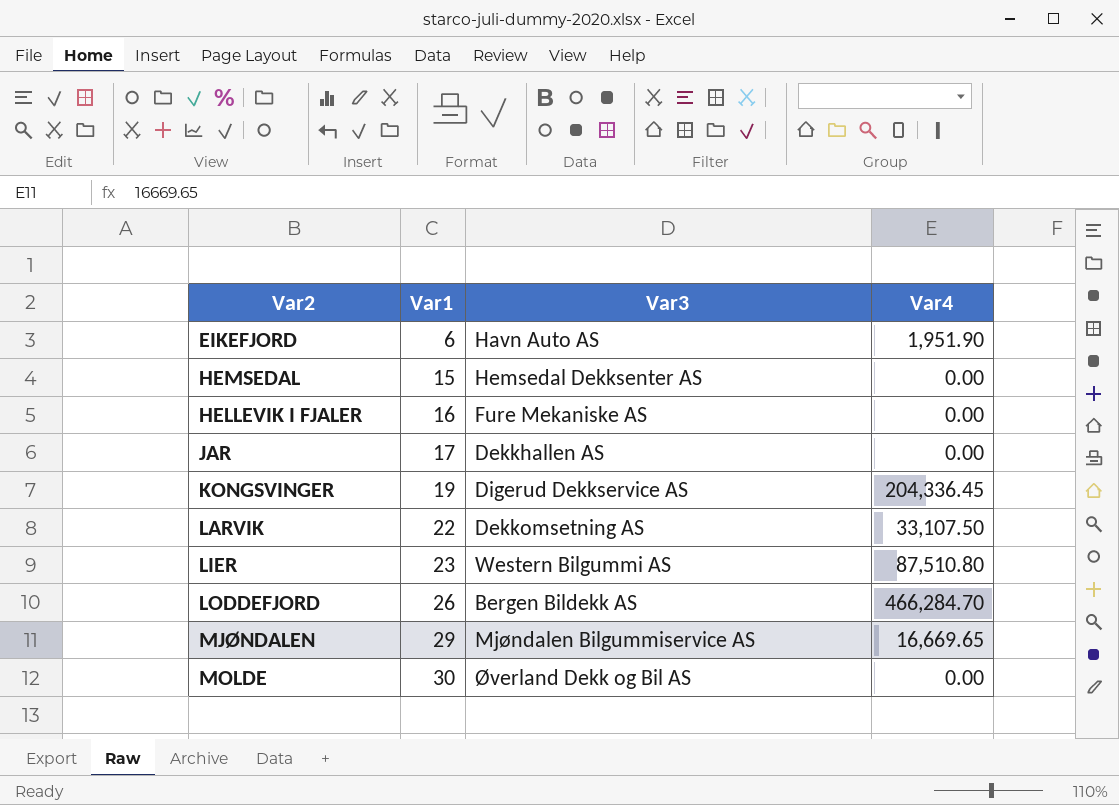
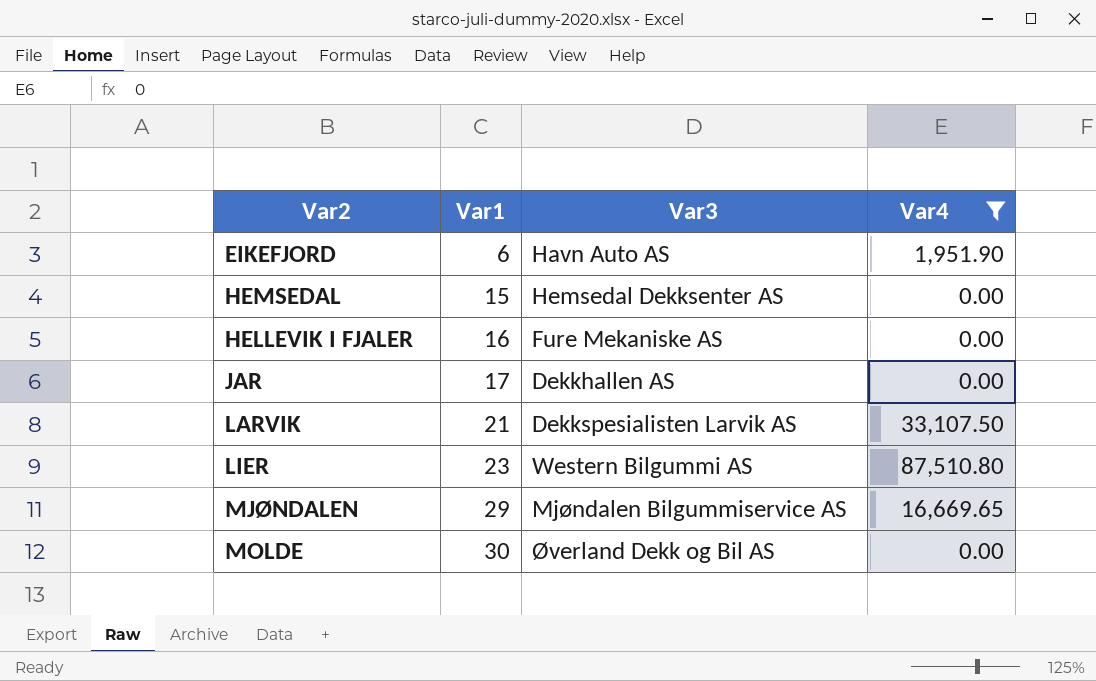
filter: none -> Var4 <= 87,510.80
LARVIK | Var1: 22 -> 21
LARVIK | Var3: Dekkomsetning AS -> Dekkspesialisten Larvik AS

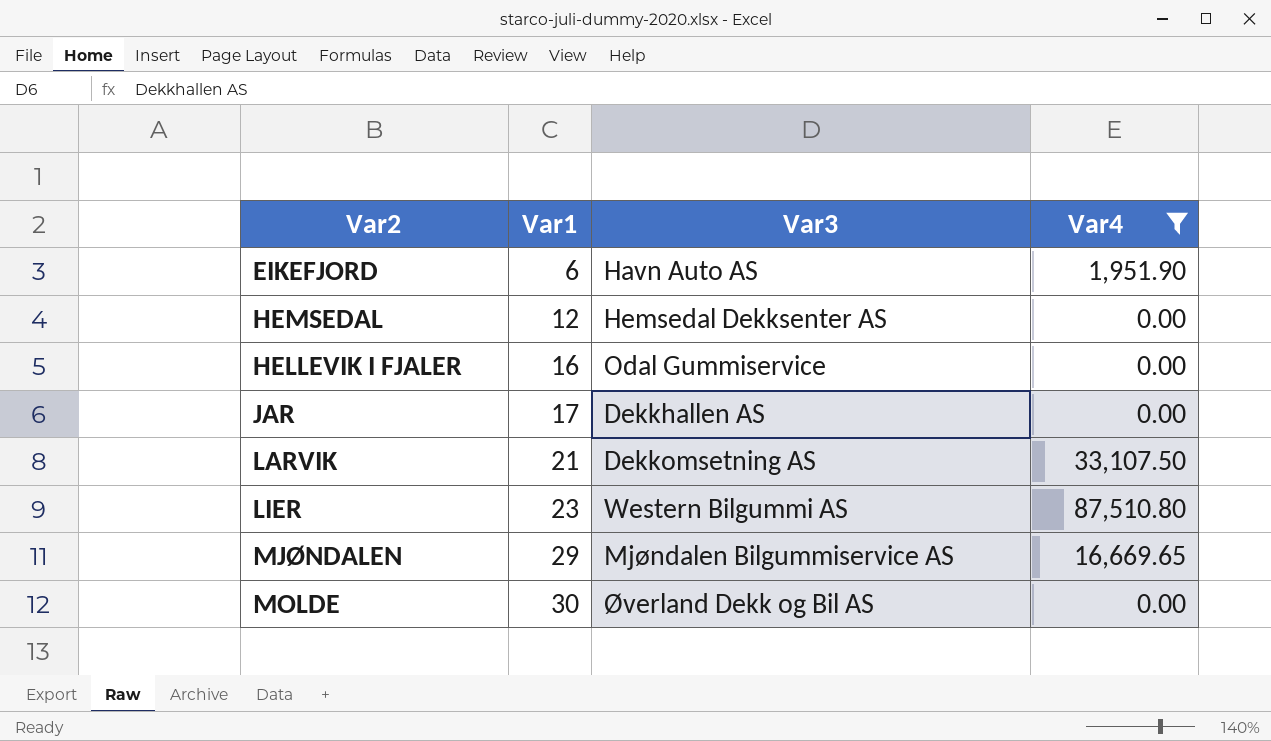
HEMSEDAL | Var1: 15 -> 12
HELLEVIK I FJALER | Var3: Fure Mekaniske AS -> Odal Gummiservice
LARVIK | Var3: Dekkspesialisten Larvik AS -> Dekkomsetning AS

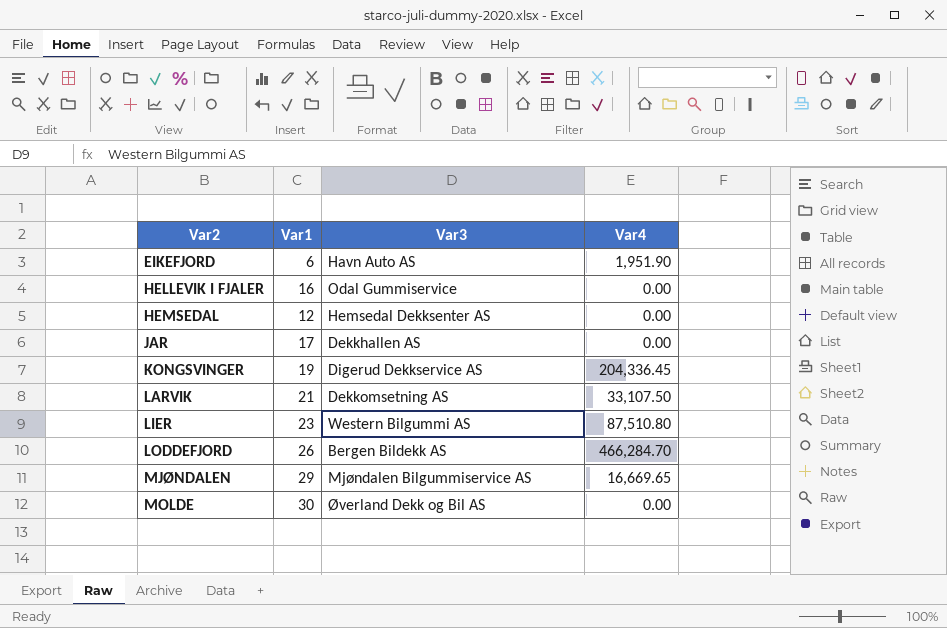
filter: Var4 <= 87,510.80 -> none
row order: Var1 ascending -> Var2 ascending

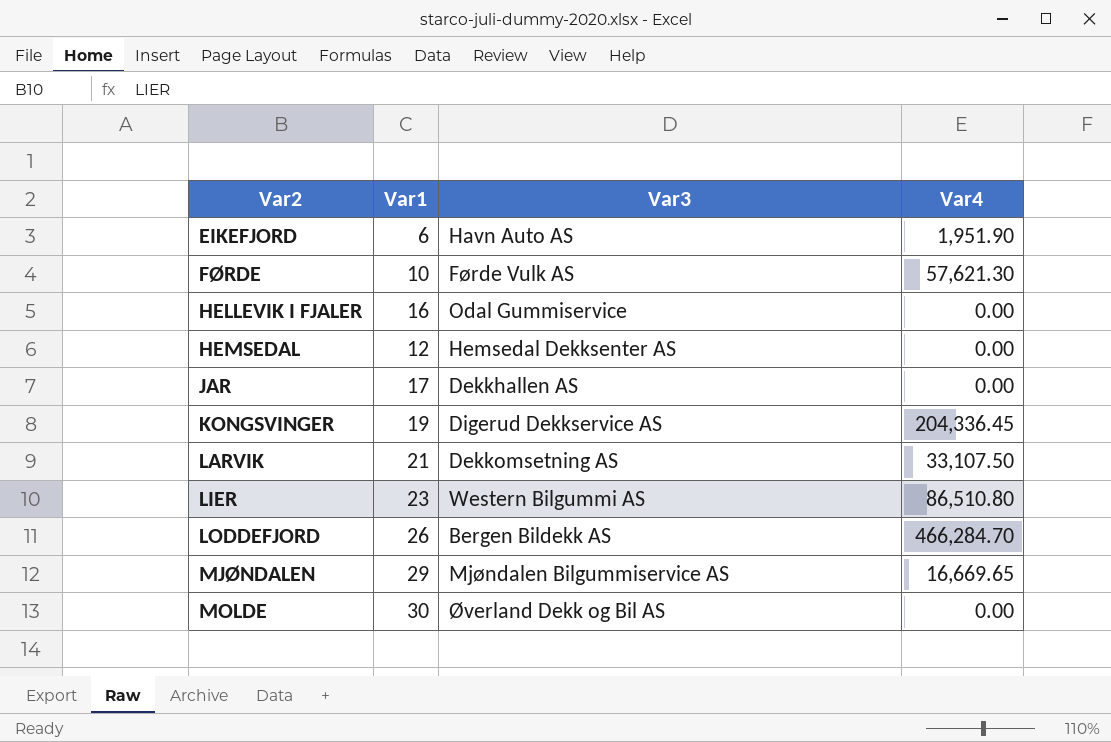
row FØRDE: none -> 10 | Førde Vulk AS | 57,621.30
LIER | Var4: 87,510.80 -> 86,510.80

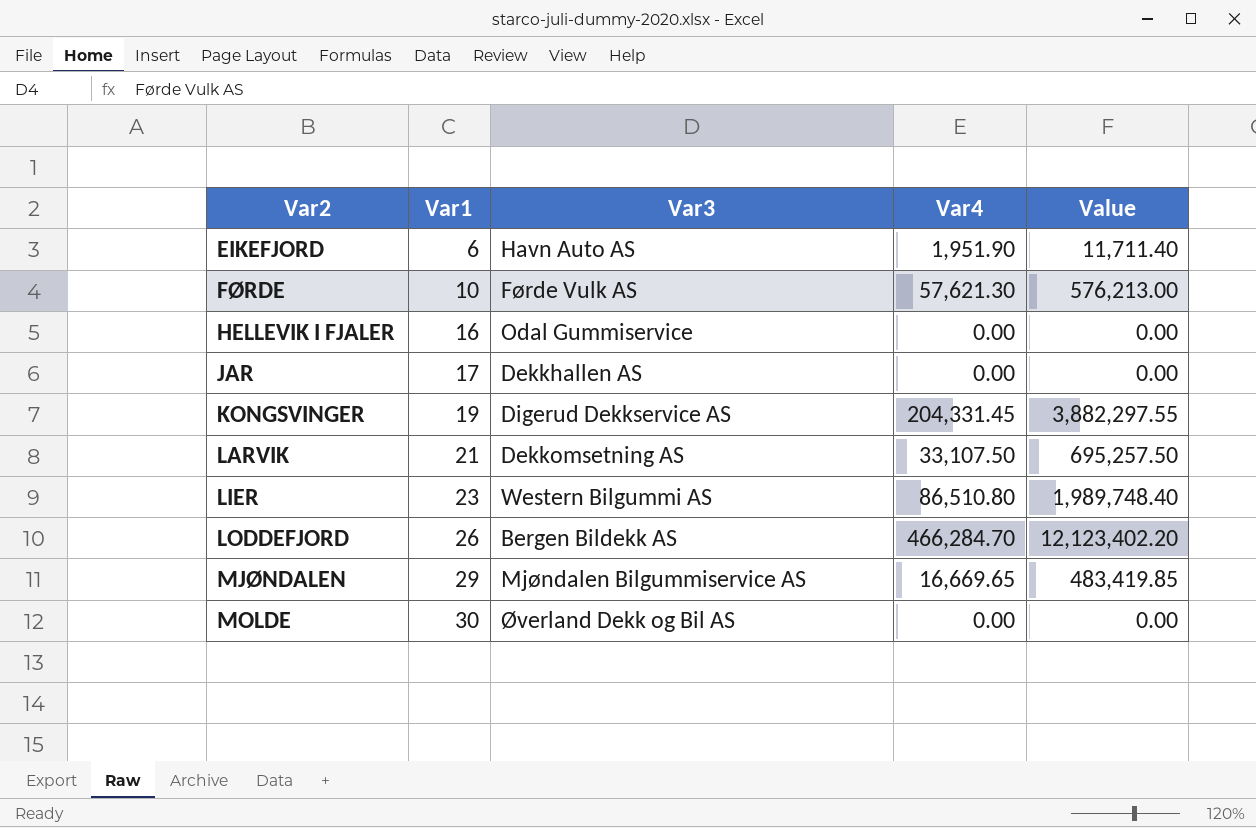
column Value | formula: none -> [Var1] * [Var4]
row HEMSEDAL: 12 | Hemsedal Dekksenter AS | 0.00 -> none
KONGSVINGER | Var4: 204,336.45 -> 204,331.45

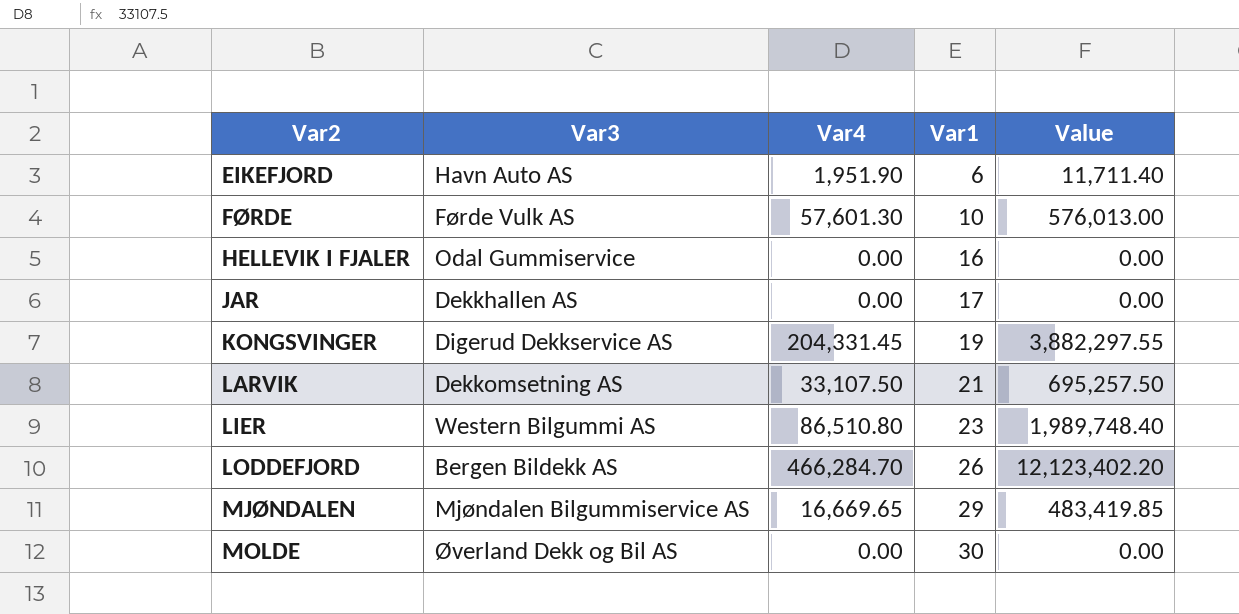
column Var1 | position: 2 -> 4
FØRDE | Var4: 57,621.30 -> 57,601.30
FØRDE | Value: 576,213.00 -> 576,013.00

